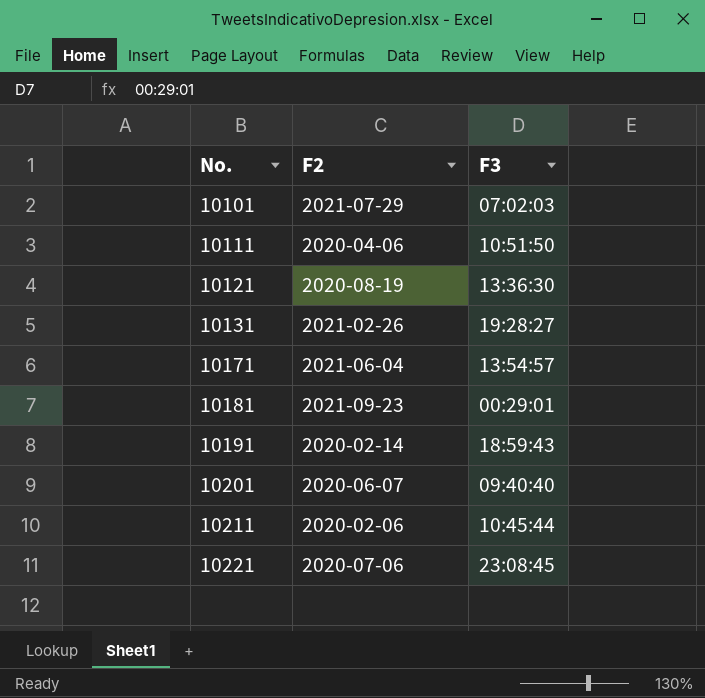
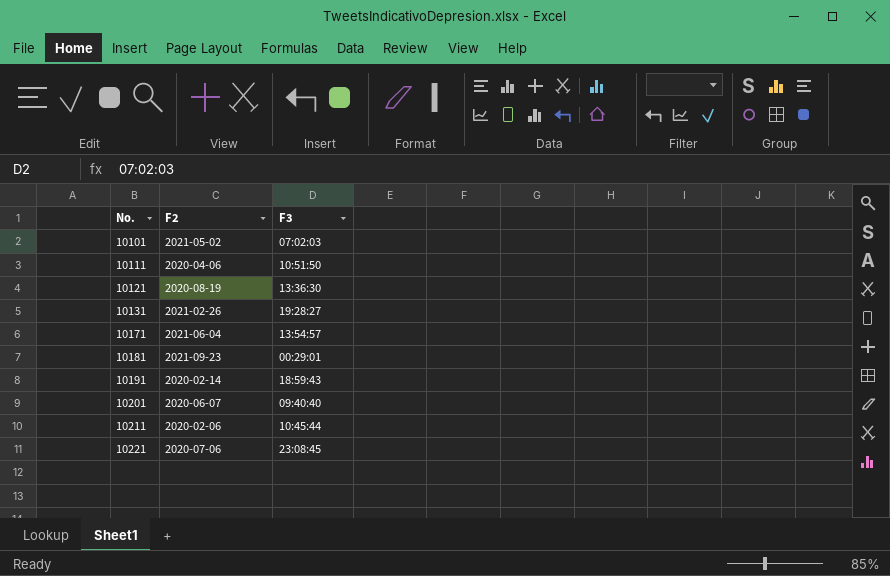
10101 | F2: 2021-07-29 -> 2021-05-02

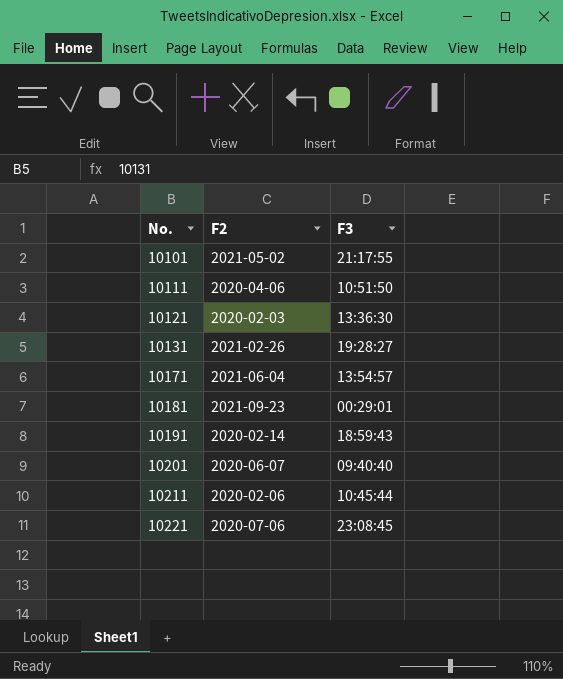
10101 | F3: 07:02:03 -> 21:17:55
10121 | F2: 2020-08-19 -> 2020-02-03

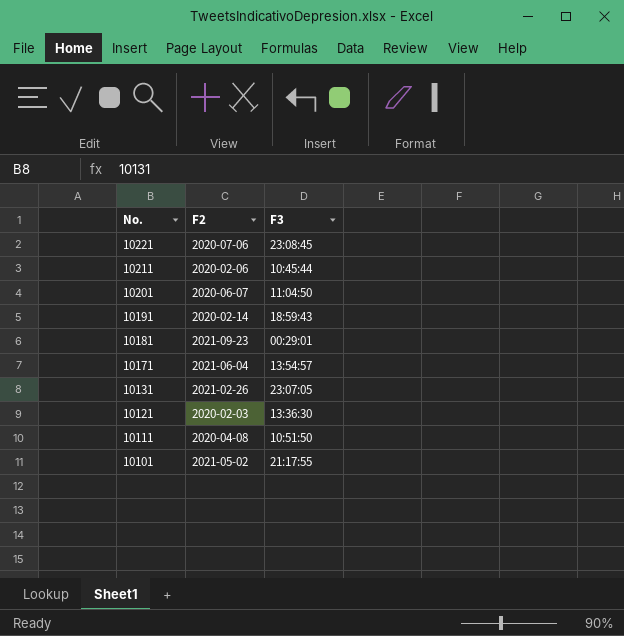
row order: No. ascending -> No. descending
10201 | F3: 09:40:40 -> 11:04:50
10131 | F3: 19:28:27 -> 23:07:05
10111 | F2: 2020-04-06 -> 2020-04-08

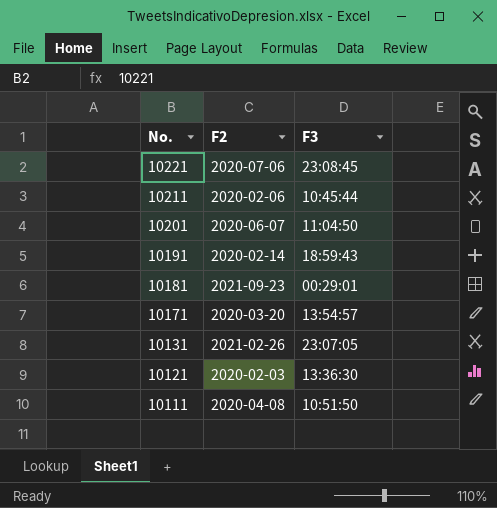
row 10101: 2021-05-02 | 21:17:55 -> none
10171 | F2: 2021-06-04 -> 2020-03-20

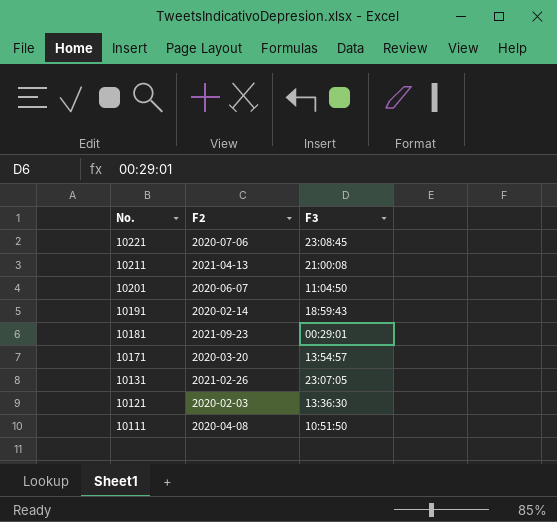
10211 | F2: 2020-02-06 -> 2021-04-13
10211 | F3: 10:45:44 -> 21:00:08

